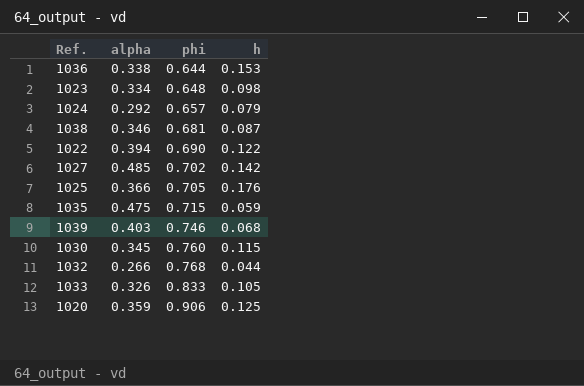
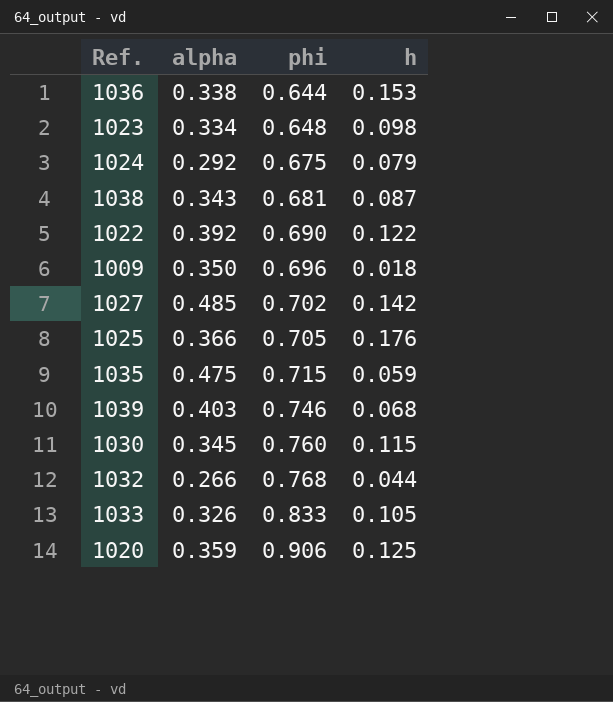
1024 | phi: 0.657 -> 0.675
1038 | alpha: 0.346 -> 0.343
1022 | alpha: 0.394 -> 0.392
row 1009: none -> 0.350 | 0.696 | 0.018

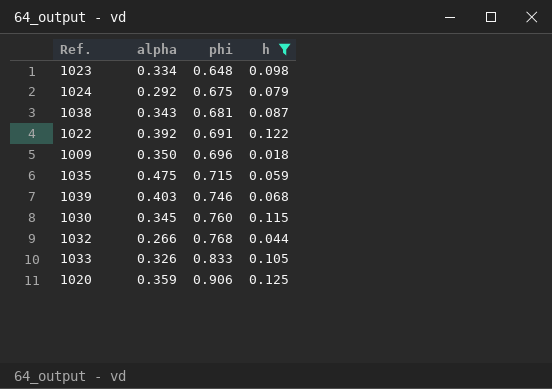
filter: none -> h <= 0.125
1022 | phi: 0.690 -> 0.691

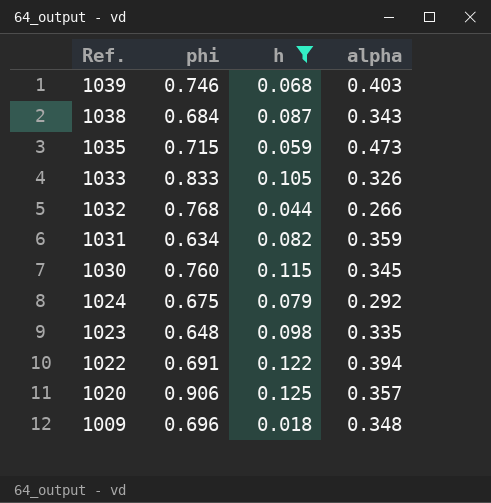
row order: phi ascending -> Ref. descending
column alpha | position: 2 -> 4
1038 | phi: 0.681 -> 0.684
1035 | alpha: 0.475 -> 0.473
row 1031: none -> 0.634 | 0.082 | 0.359
1023 | alpha: 0.334 -> 0.335
1022 | alpha: 0.392 -> 0.394
1020 | alpha: 0.359 -> 0.357
1009 | alpha: 0.350 -> 0.348

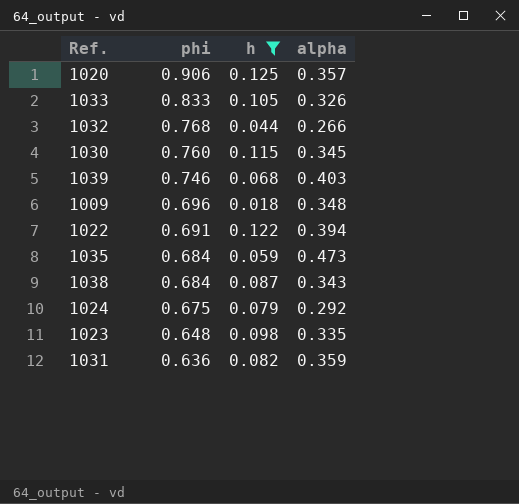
row order: Ref. descending -> phi descending
1035 | phi: 0.715 -> 0.684
1031 | phi: 0.634 -> 0.636

